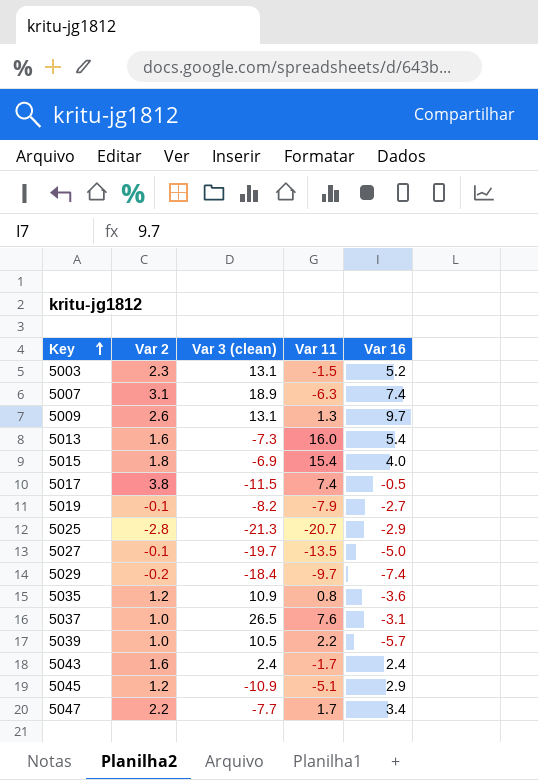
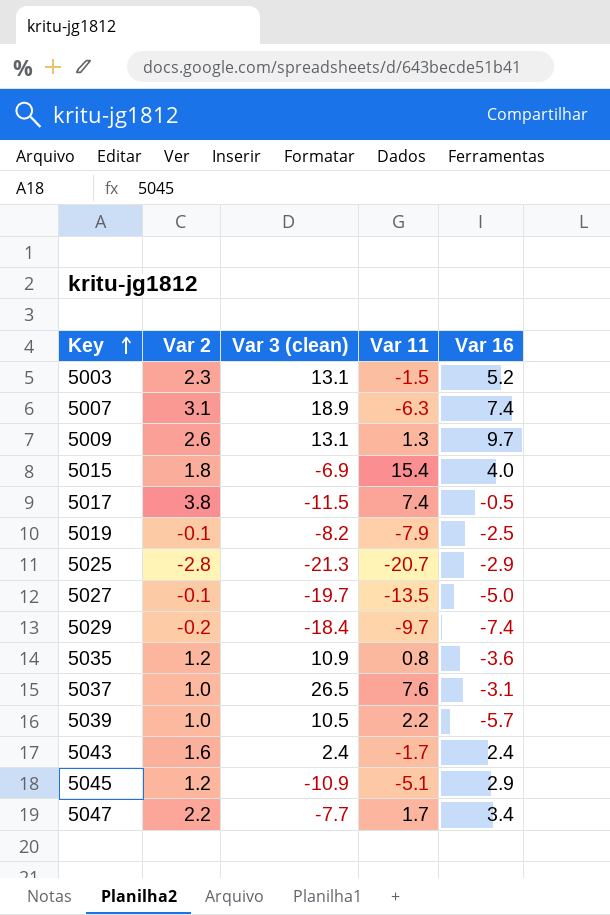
row 5013: 1.6 | -7.3 | 16.0 | 5.4 -> none
5019 | Var 16: -2.7 -> -2.5

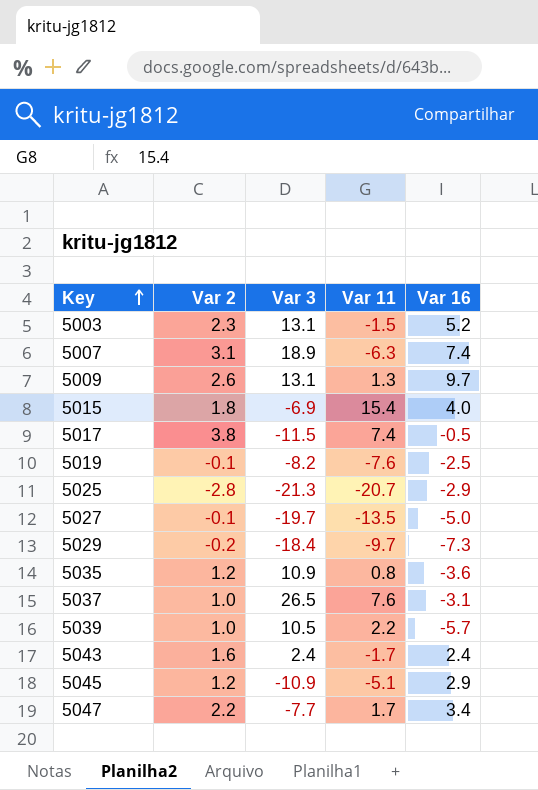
column name: Var 3 (clean) -> Var 3
5019 | Var 11: -7.9 -> -7.6
5029 | Var 16: -7.4 -> -7.3

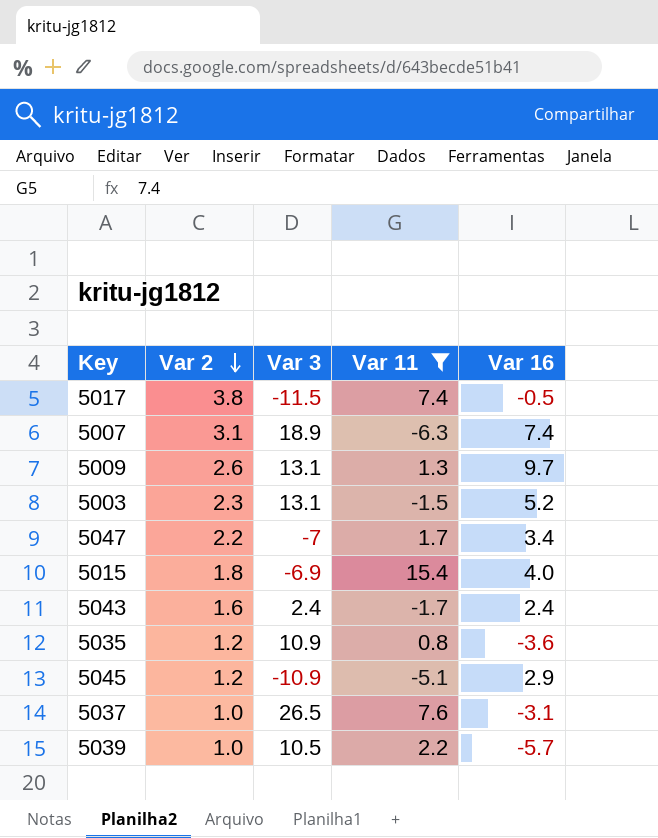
filter: none -> Var 11 >= -6.3
row order: Key ascending -> Var 2 descending
5047 | Var 3: -7.7 -> -7

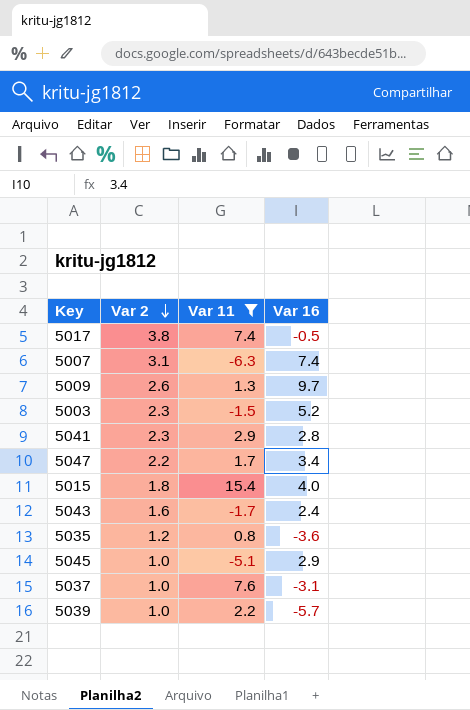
column Var 3 | position: 3 -> none
row 5041: none -> 2.3 | 2.9 | 2.8
5045 | Var 2: 1.2 -> 1.0

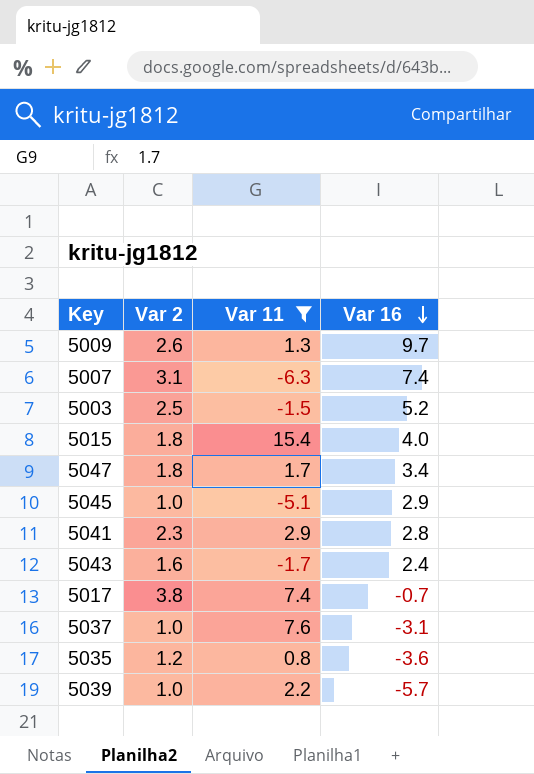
row order: Var 2 descending -> Var 16 descending
5003 | Var 2: 2.3 -> 2.5
5047 | Var 2: 2.2 -> 1.8
5017 | Var 16: -0.5 -> -0.7

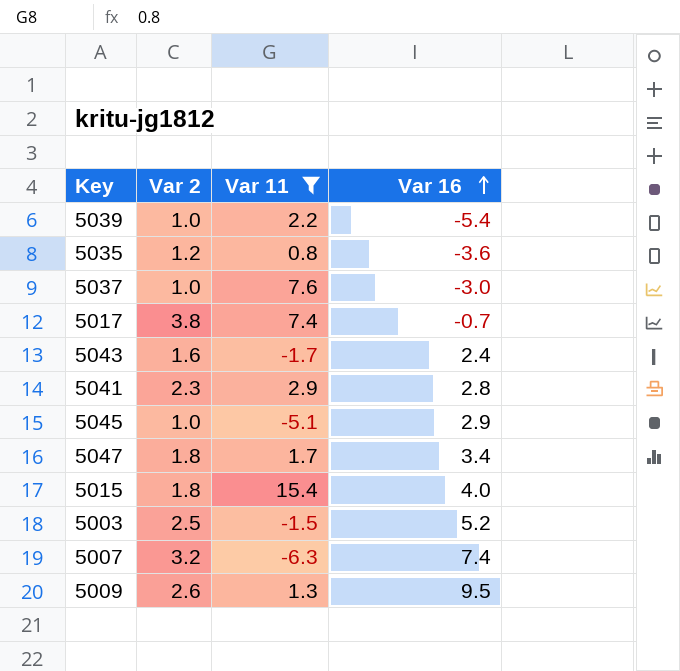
row order: Var 16 descending -> Var 16 ascending
5039 | Var 16: -5.7 -> -5.4
5037 | Var 16: -3.1 -> -3.0
5007 | Var 2: 3.1 -> 3.2
5009 | Var 16: 9.7 -> 9.5

